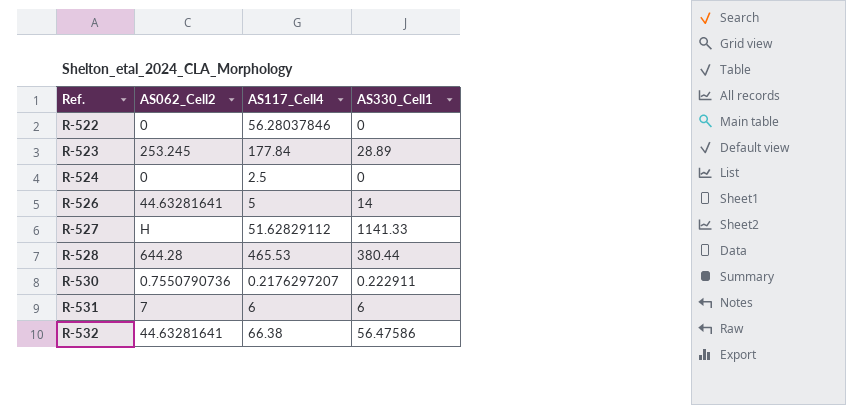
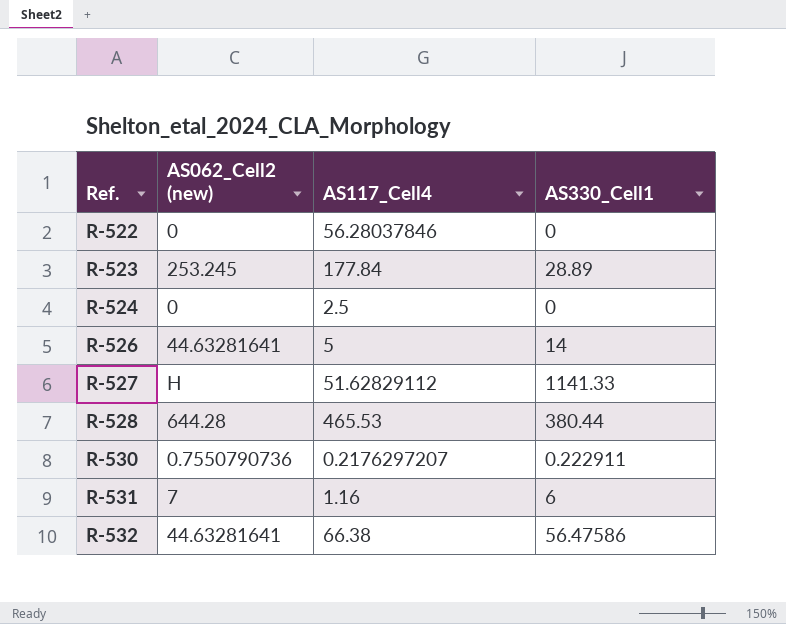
column name: AS062_Cell2 -> AS062_Cell2 (new)
R-531 | AS117_Cell4: 6 -> 1.16

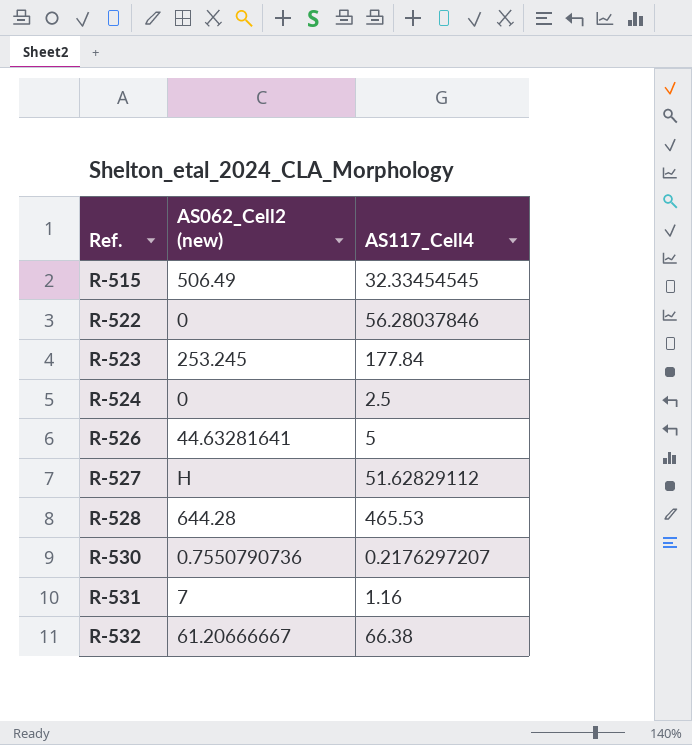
column AS330_Cell1 | position: 4 -> none
row R-515: none -> 506.49 | 32.33454545
R-532 | AS062_Cell2 (new): 44.63281641 -> 61.20666667

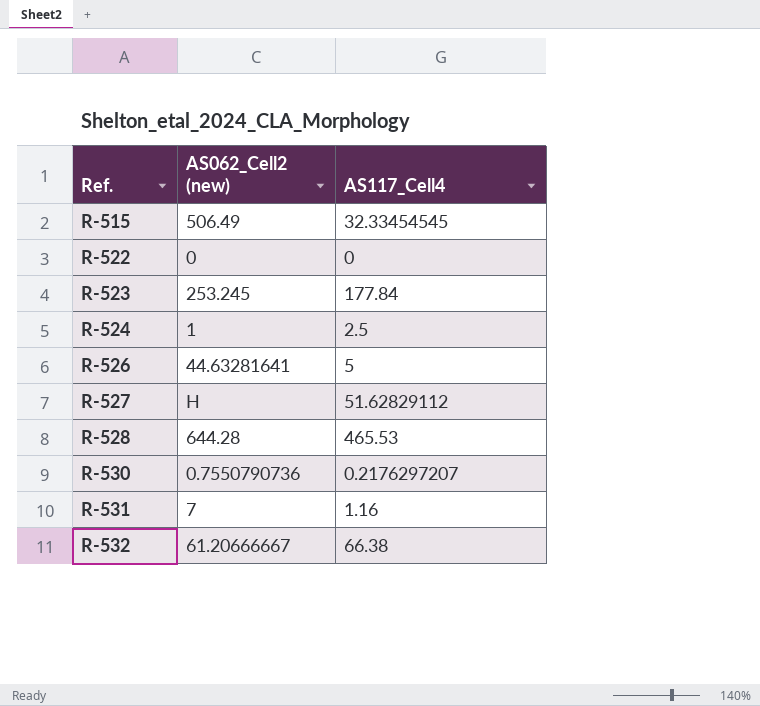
R-522 | AS117_Cell4: 56.28037846 -> 0
R-524 | AS062_Cell2 (new): 0 -> 1

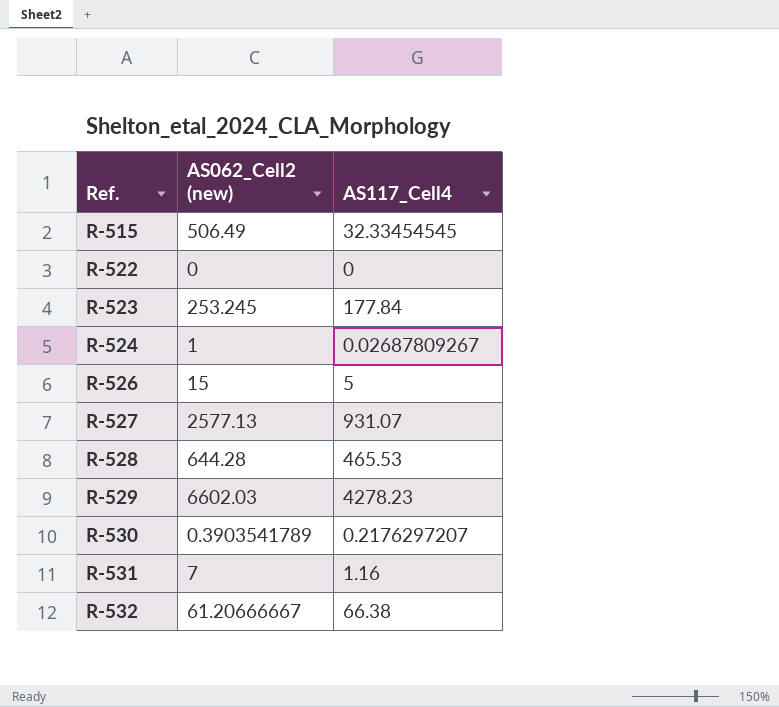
R-524 | AS117_Cell4: 2.5 -> 0.02687809267
R-526 | AS062_Cell2 (new): 44.63281641 -> 15
R-527 | AS062_Cell2 (new): H -> 2577.13
R-527 | AS117_Cell4: 51.62829112 -> 931.07
row R-529: none -> 6602.03 | 4278.23
R-530 | AS062_Cell2 (new): 0.7550790736 -> 0.3903541789

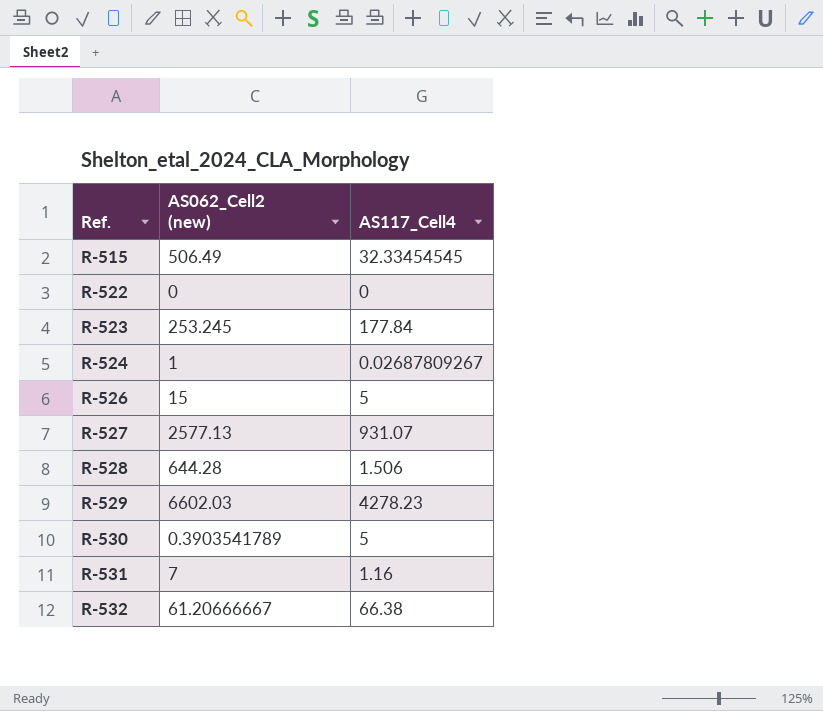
R-528 | AS117_Cell4: 465.53 -> 1.506
R-530 | AS117_Cell4: 0.2176297207 -> 5

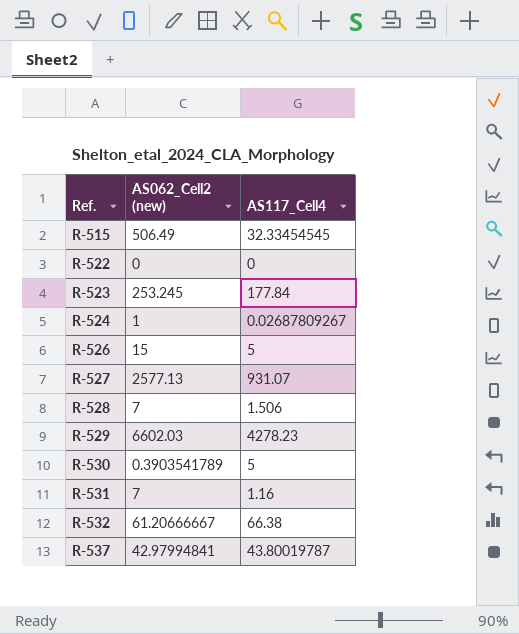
R-528 | AS062_Cell2 (new): 644.28 -> 7
row R-537: none -> 42.97994841 | 43.80019787

